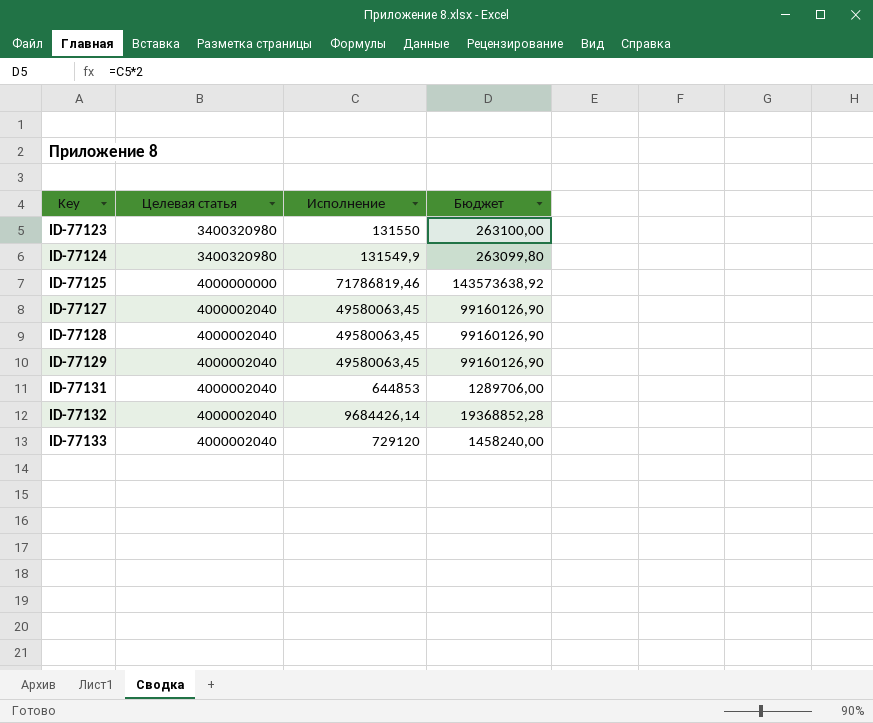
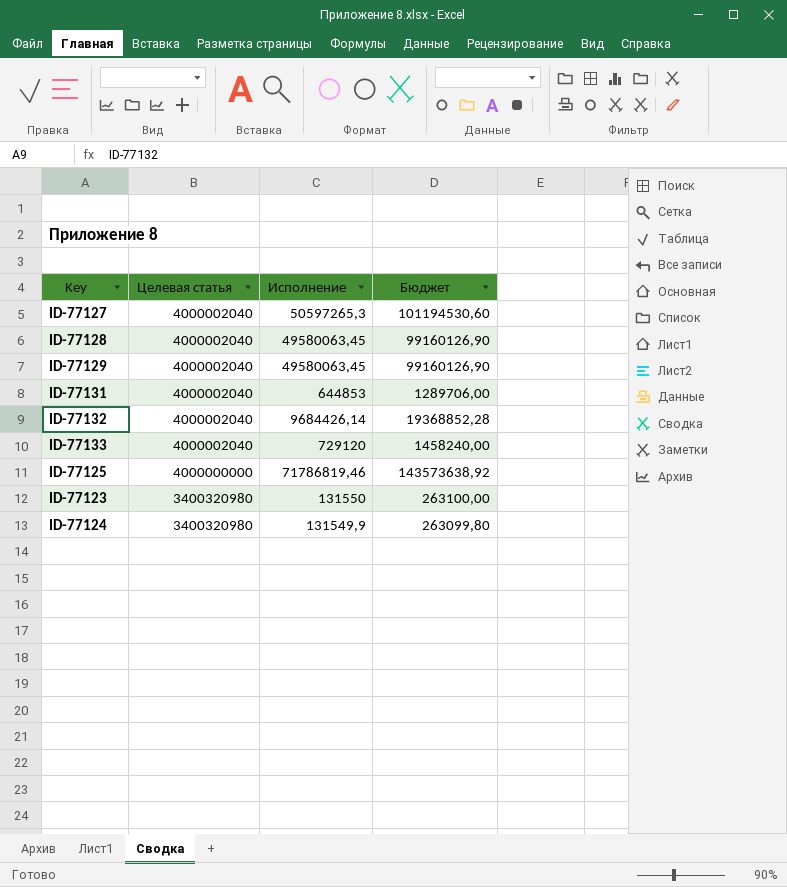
row order: Key ascending -> Целевая статья descending
ID-77127 | Исполнение: 49580063,45 -> 50597265,3
ID-77127 | Бюджет: 99160126,90 -> 101194530,60

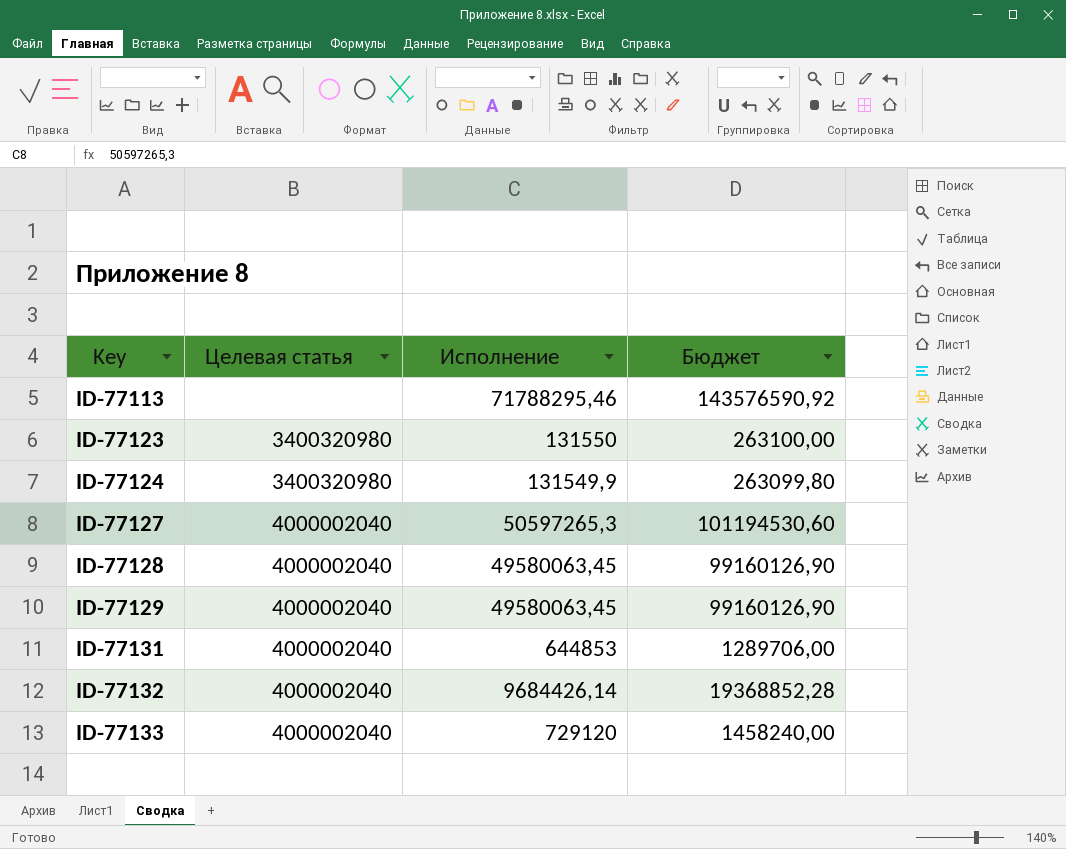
row order: Целевая статья descending -> Key ascending
row ID-77125: 4000000000 | 71786819,46 | 143573638,92 -> none
row ID-77113: none -> none | 71788295,46 | 143576590,92

